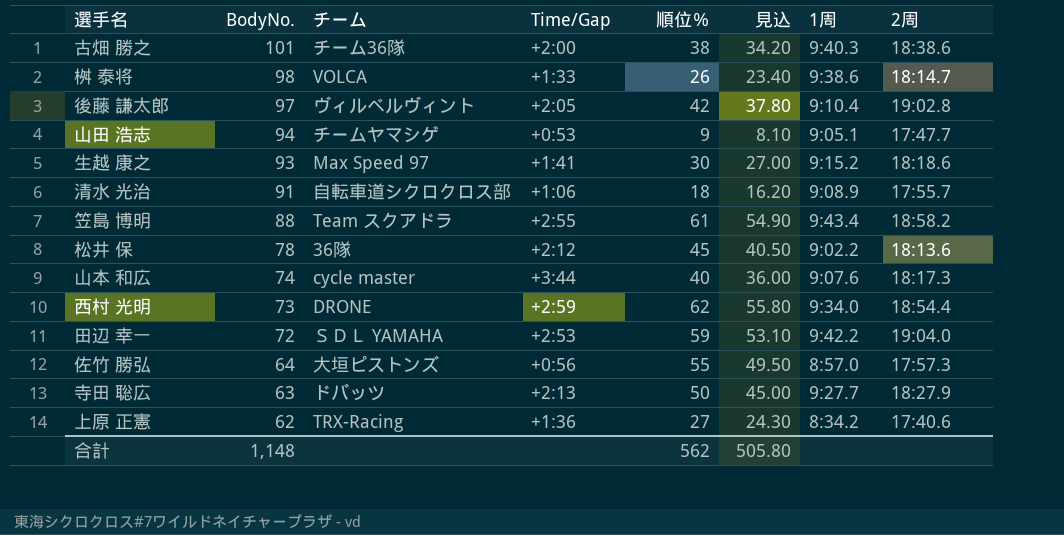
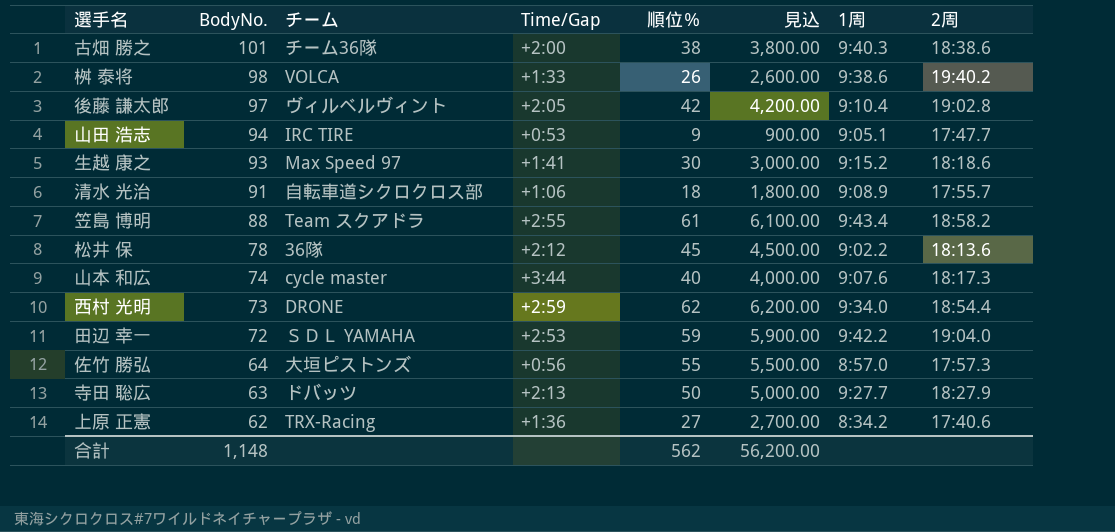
column 見込 | formula: [順位％] * 0.9 -> [順位％] * 100
桝 泰将 | 2周: 18:14.7 -> 19:40.2
山田 浩志 | チーム: チームヤマシゲ -> IRC TIRE
合計 | 見込: 505.80 -> 56,200.00

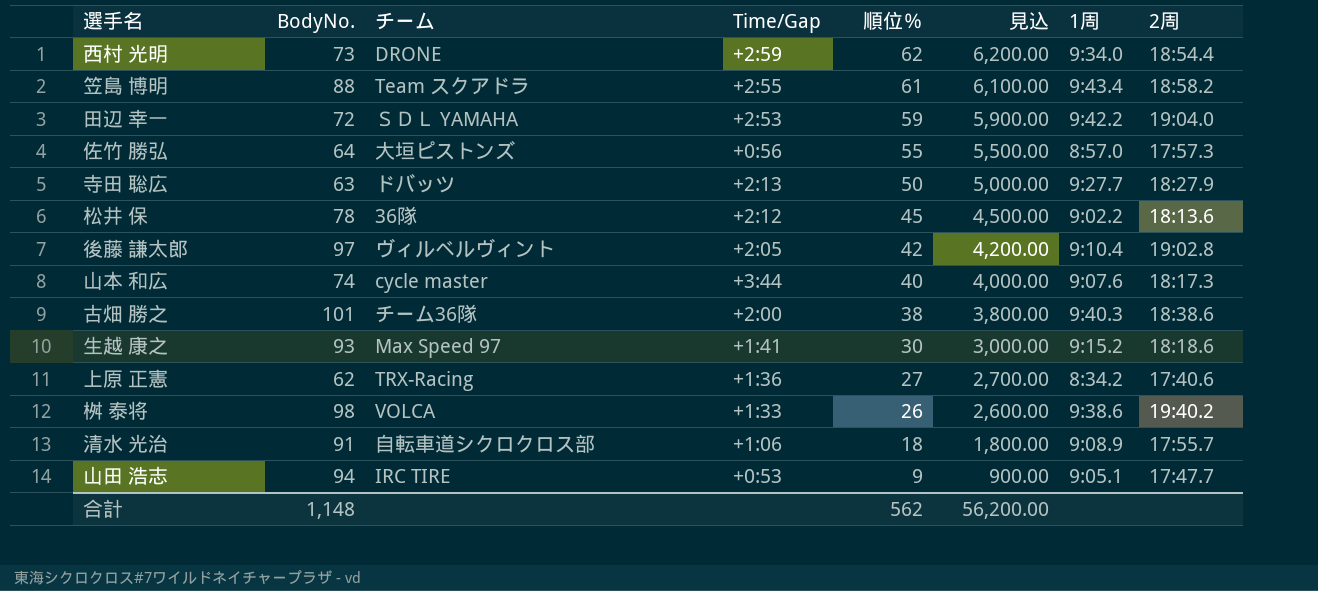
row order: BodyNo. descending -> 順位％ descending

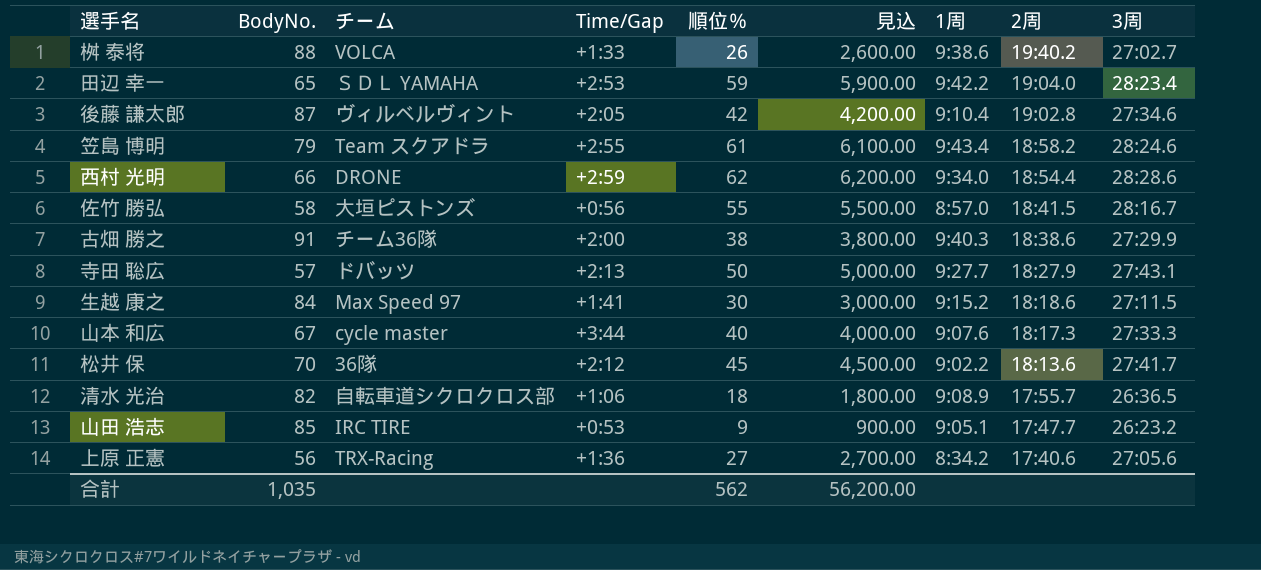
row order: 順位％ descending -> 2周 descending
column 3周 | position: none -> 9
桝 泰将 | BodyNo.: 98 -> 88
田辺 幸一 | BodyNo.: 72 -> 65
後藤 謙太郎 | BodyNo.: 97 -> 87
笠島 博明 | BodyNo.: 88 -> 79
西村 光明 | BodyNo.: 73 -> 66
佐竹 勝弘 | BodyNo.: 64 -> 58
佐竹 勝弘 | 2周: 17:57.3 -> 18:41.5
古畑 勝之 | BodyNo.: 101 -> 91
寺田 聡広 | BodyNo.: 63 -> 57
生越 康之 | BodyNo.: 93 -> 84
山本 和広 | BodyNo.: 74 -> 67
松井 保 | BodyNo.: 78 -> 70
清水 光治 | BodyNo.: 91 -> 82
山田 浩志 | BodyNo.: 94 -> 85
上原 正憲 | BodyNo.: 62 -> 56
合計 | BodyNo.: 1,148 -> 1,035

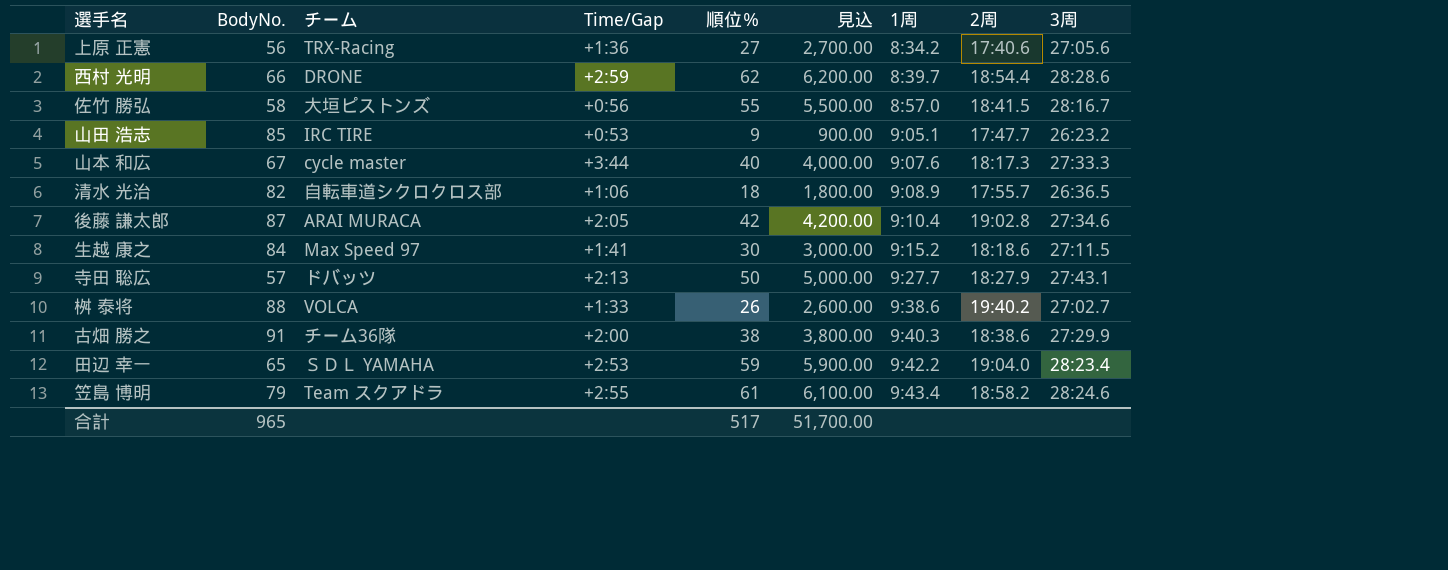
row order: 2周 descending -> 1周 ascending
row 松井 保: 70 | 36隊 | +2:12 | 45 | 4,500.00 | 9:02.2 | 18:13.6 | 27:41.7 -> none
西村 光明 | 1周: 9:34.0 -> 8:39.7
後藤 謙太郎 | チーム: ヴィルベルヴィント -> ARAI MURACA
合計 | BodyNo.: 1,035 -> 965
合計 | 順位％: 562 -> 517
合計 | 見込: 56,200.00 -> 51,700.00

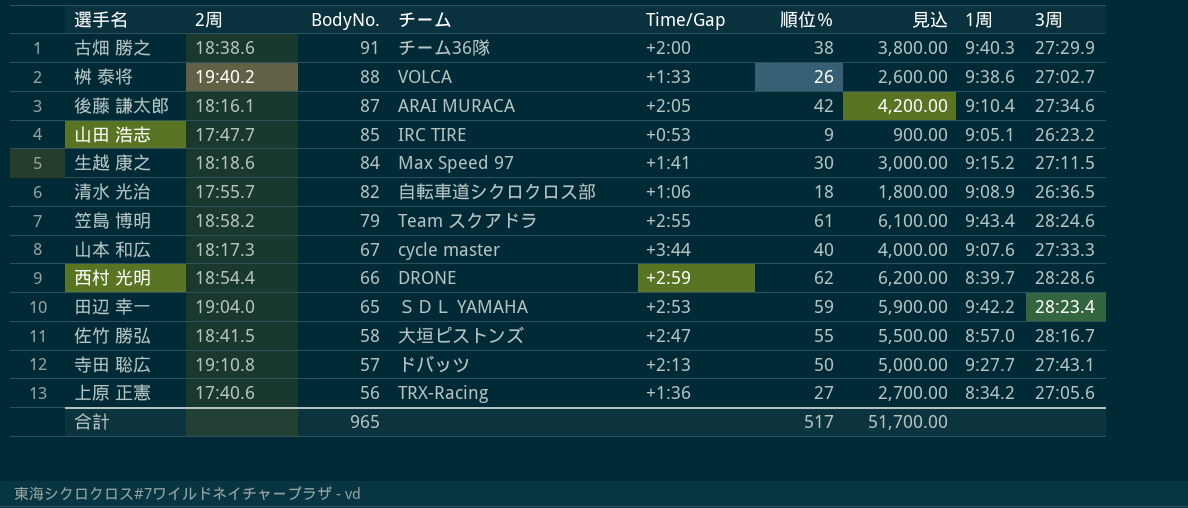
row order: 1周 ascending -> BodyNo. descending
column 2周 | position: 8 -> 2
後藤 謙太郎 | 2周: 19:02.8 -> 18:16.1
佐竹 勝弘 | Time/Gap: +0:56 -> +2:47
寺田 聡広 | 2周: 18:27.9 -> 19:10.8

